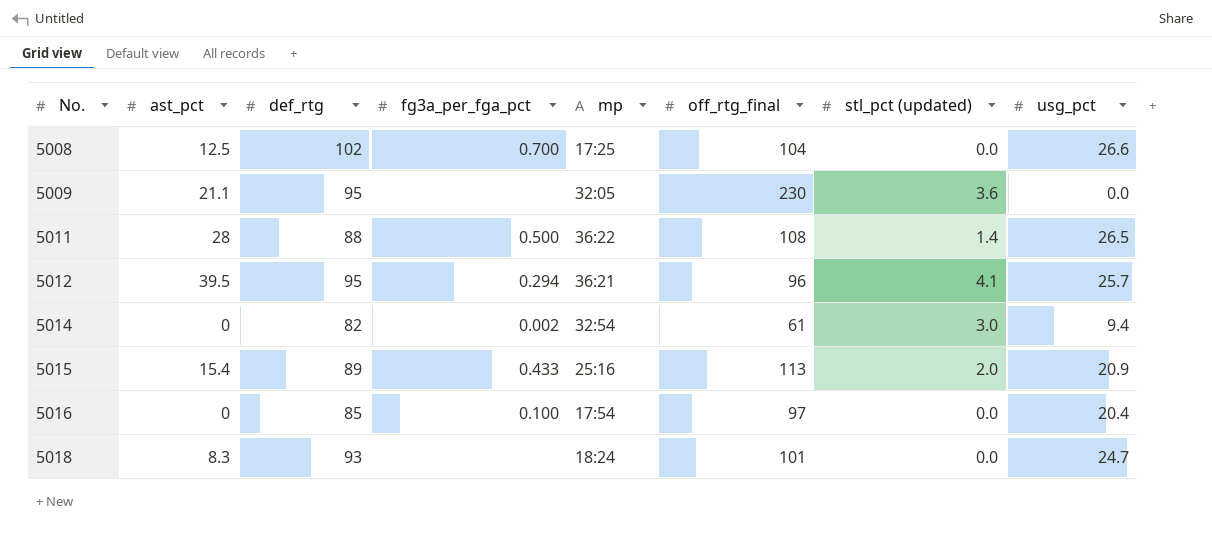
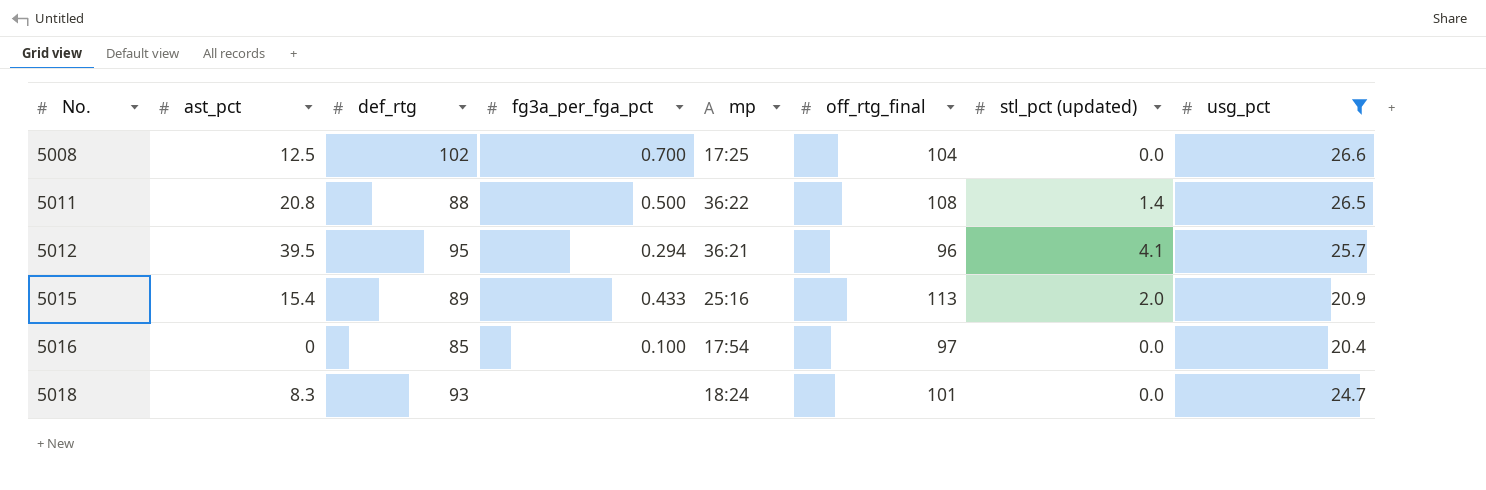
filter: none -> usg_pct >= 20.4
5011 | ast_pct: 28 -> 20.8

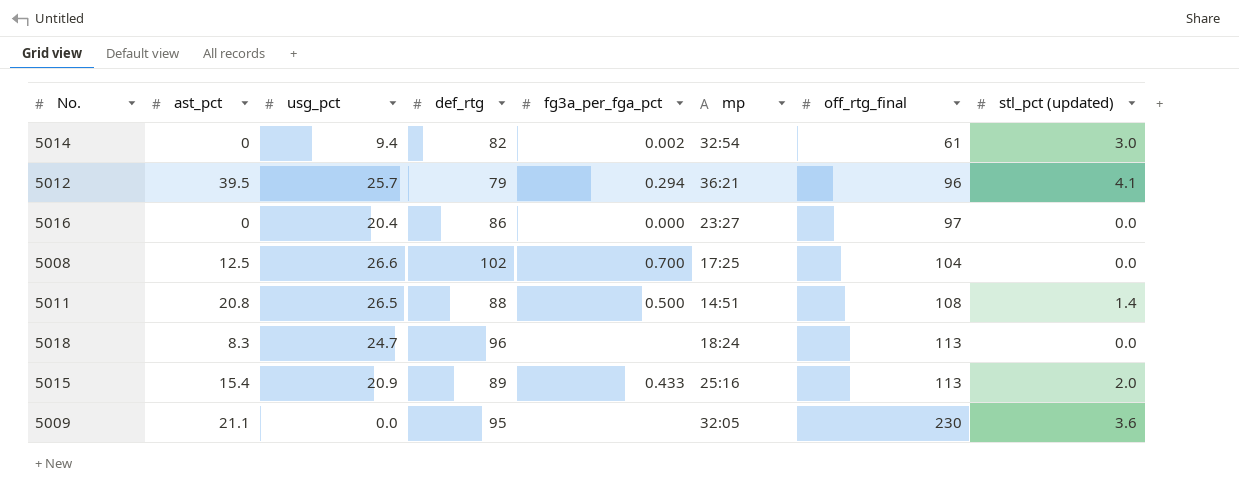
filter: usg_pct >= 20.4 -> none
row order: No. ascending -> off_rtg_final ascending
column usg_pct | position: 8 -> 3
5012 | def_rtg: 95 -> 79
5016 | def_rtg: 85 -> 86
5016 | fg3a_per_fga_pct: 0.100 -> 0.000
5016 | mp: 17:54 -> 23:27
5011 | mp: 36:22 -> 14:51
5018 | def_rtg: 93 -> 96
5018 | off_rtg_final: 101 -> 113

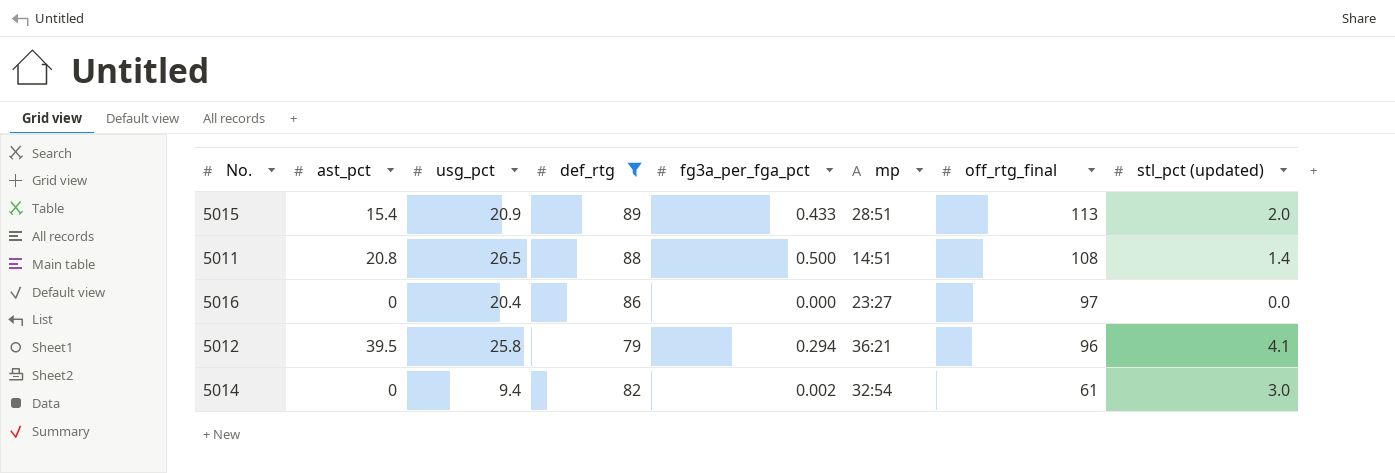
filter: none -> def_rtg <= 89
row order: off_rtg_final ascending -> off_rtg_final descending
5015 | mp: 25:16 -> 28:51
5012 | usg_pct: 25.7 -> 25.8

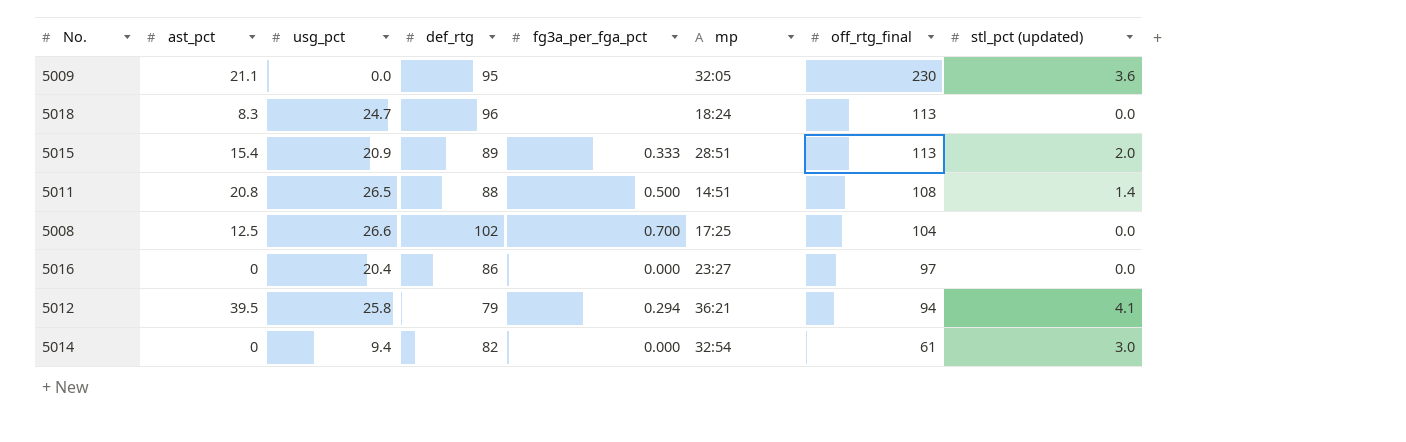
filter: def_rtg <= 89 -> none
5015 | fg3a_per_fga_pct: 0.433 -> 0.333
5012 | off_rtg_final: 96 -> 94
5014 | fg3a_per_fga_pct: 0.002 -> 0.000

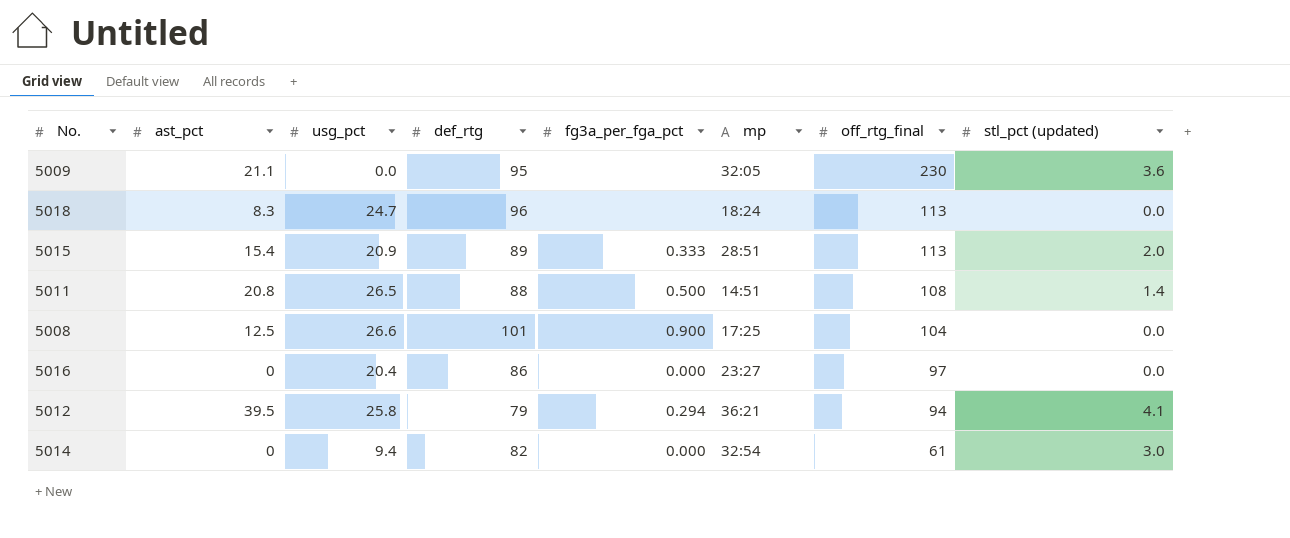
5008 | def_rtg: 102 -> 101
5008 | fg3a_per_fga_pct: 0.700 -> 0.900

